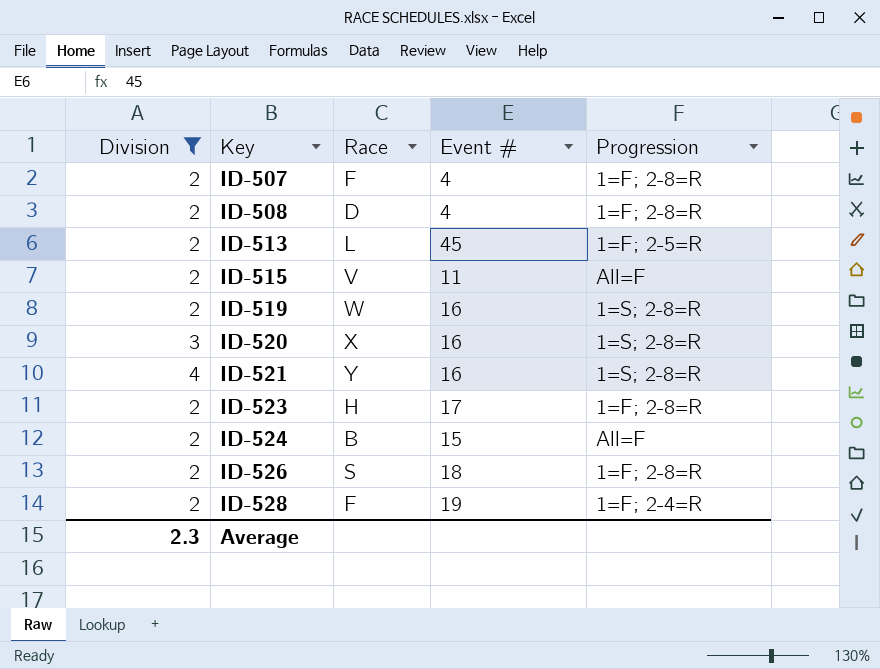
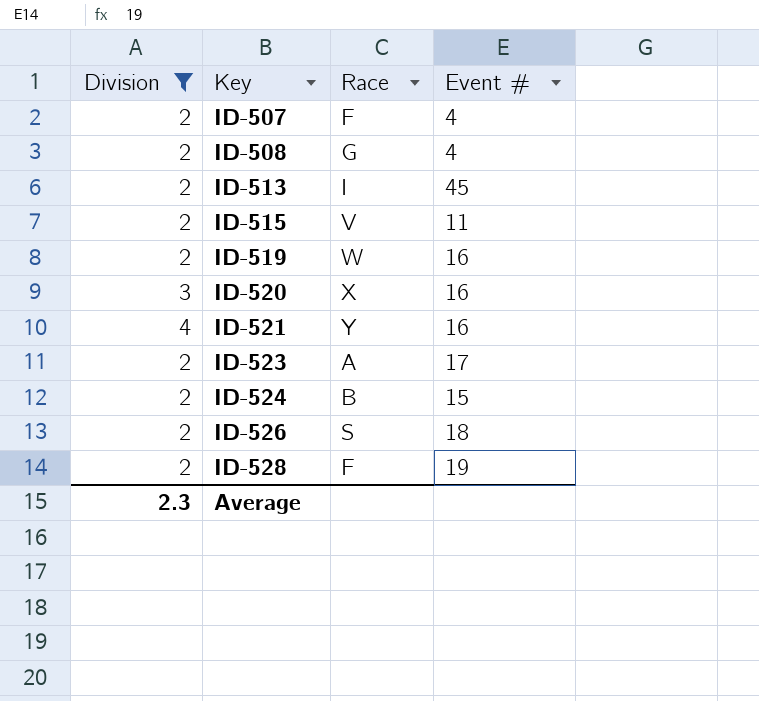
column Progression | position: 5 -> none
ID-508 | Race: D -> G
ID-513 | Race: L -> I
ID-523 | Race: H -> A

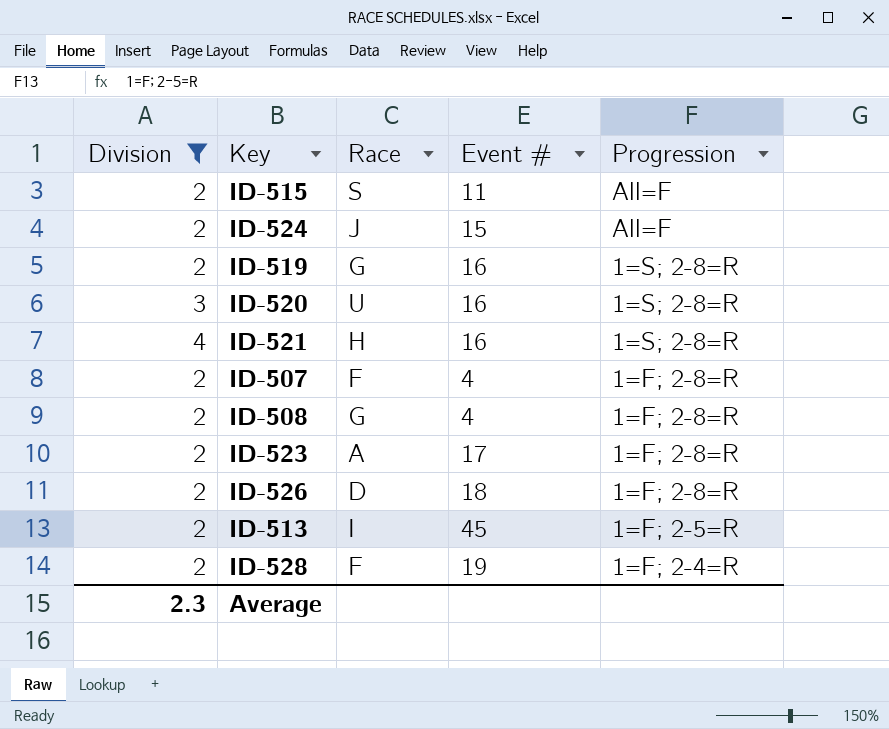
row order: Key ascending -> Progression descending
column Progression | position: none -> 5
ID-515 | Race: V -> S
ID-524 | Race: B -> J
ID-519 | Race: W -> G
ID-520 | Race: X -> U
ID-521 | Race: Y -> H
ID-526 | Race: S -> D

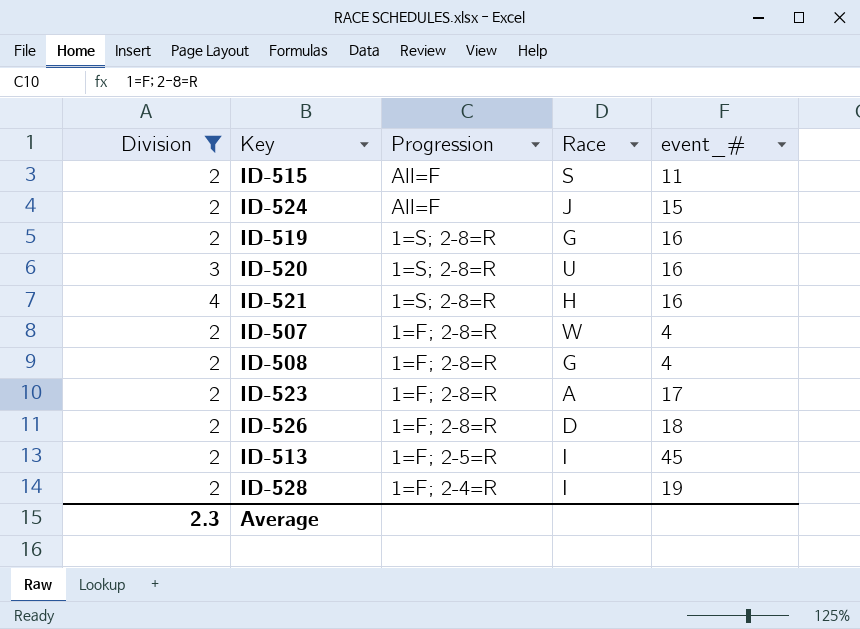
column Progression | position: 5 -> 3
column name: Event # -> event_#
ID-507 | Race: F -> W
ID-528 | Race: F -> I

